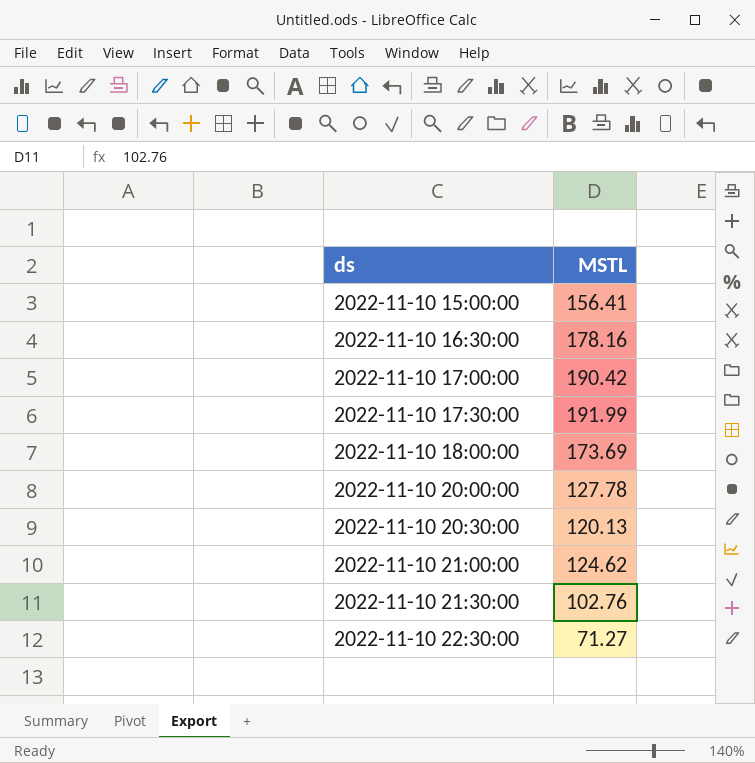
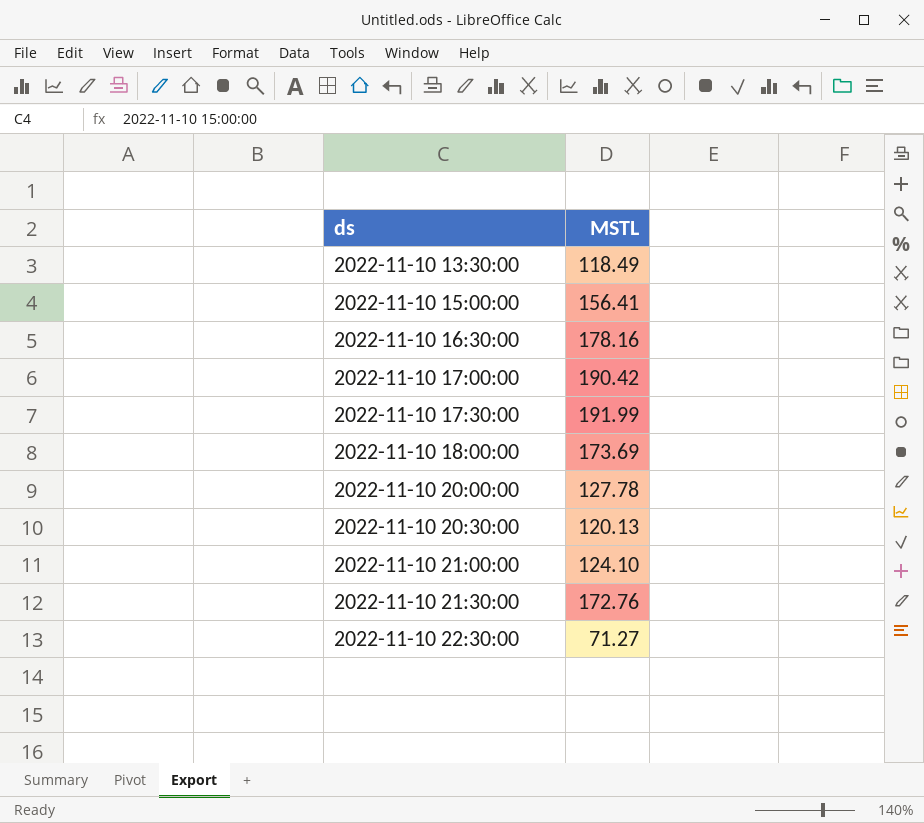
row 2022-11-10 13:30:00: none -> 118.49
2022-11-10 21:00:00 | MSTL: 124.62 -> 124.10
2022-11-10 21:30:00 | MSTL: 102.76 -> 172.76

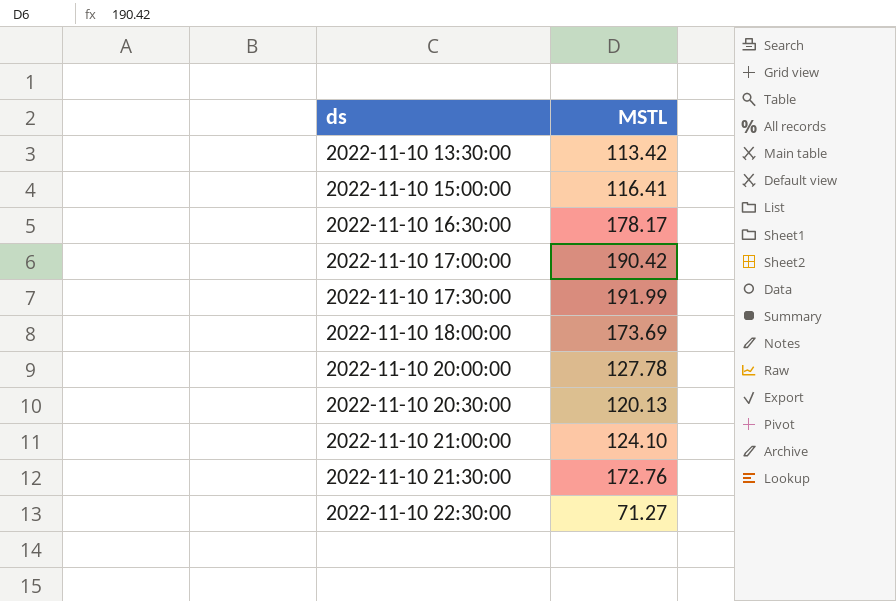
2022-11-10 13:30:00 | MSTL: 118.49 -> 113.42
2022-11-10 15:00:00 | MSTL: 156.41 -> 116.41
2022-11-10 16:30:00 | MSTL: 178.16 -> 178.17

